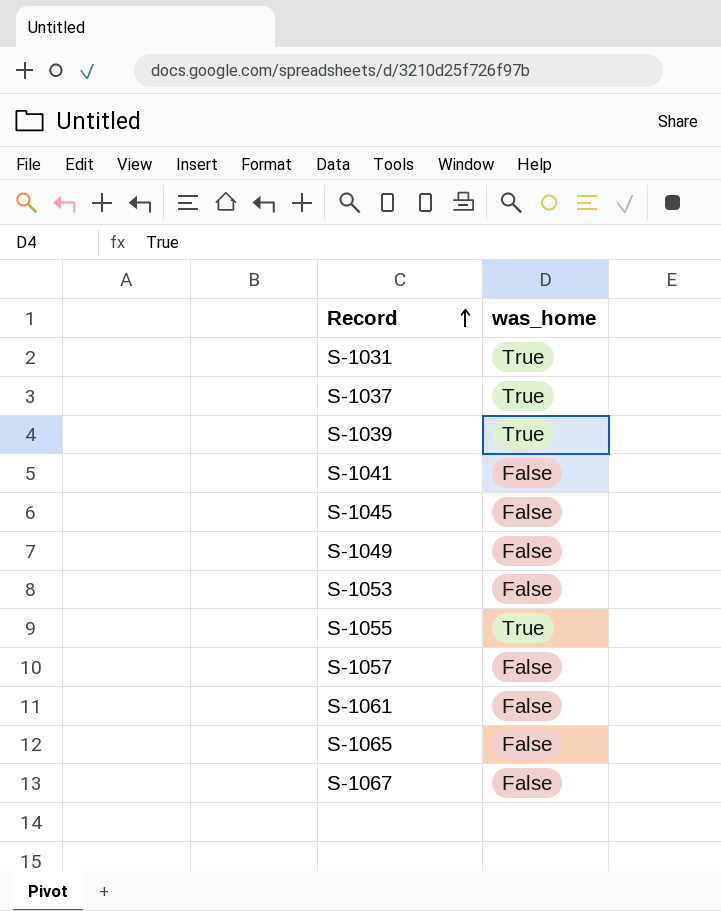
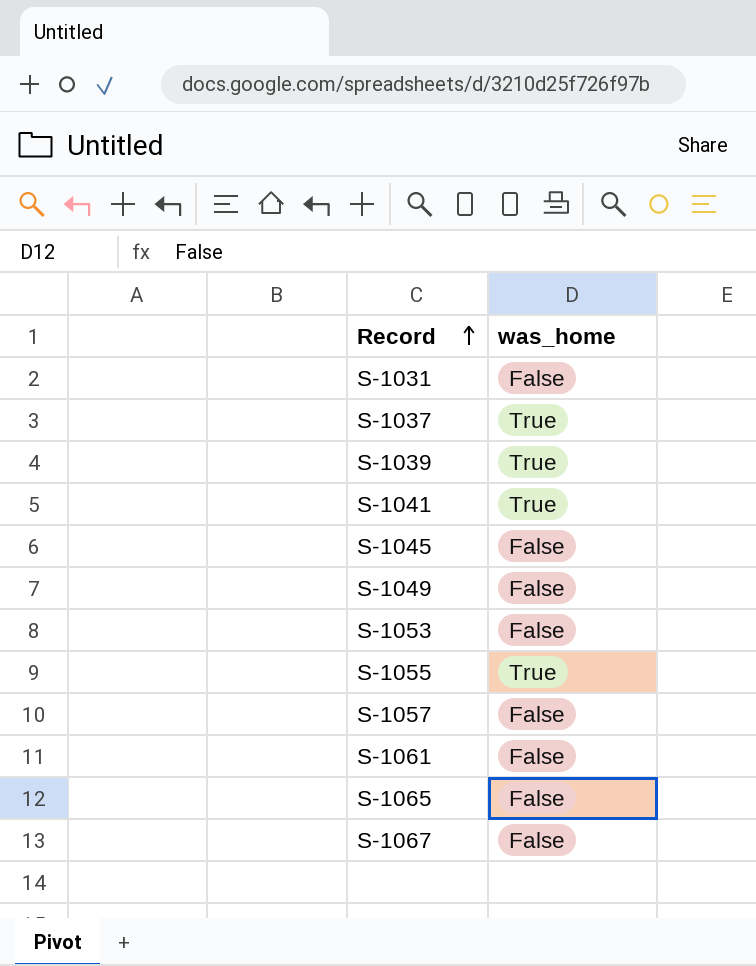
S-1031 | was_home: True -> False
S-1041 | was_home: False -> True

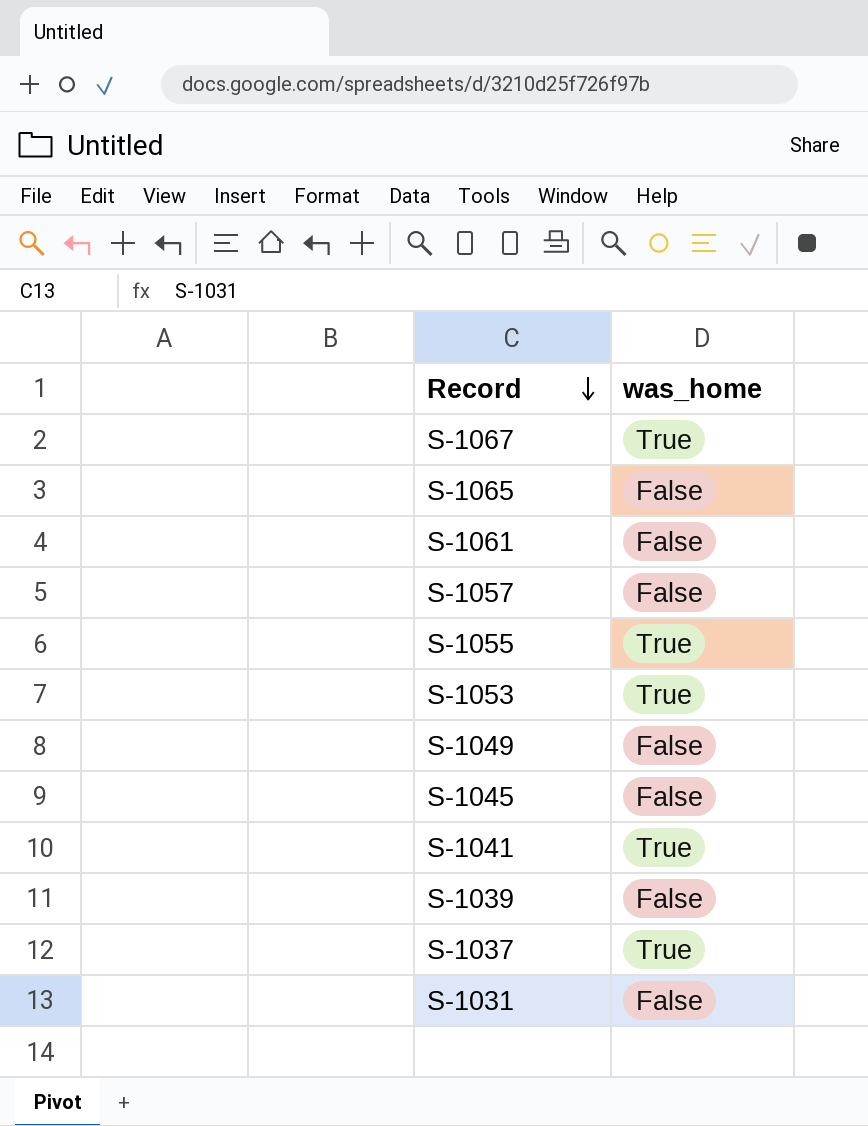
row order: Record ascending -> Record descending
S-1067 | was_home: False -> True
S-1053 | was_home: False -> True
S-1039 | was_home: True -> False

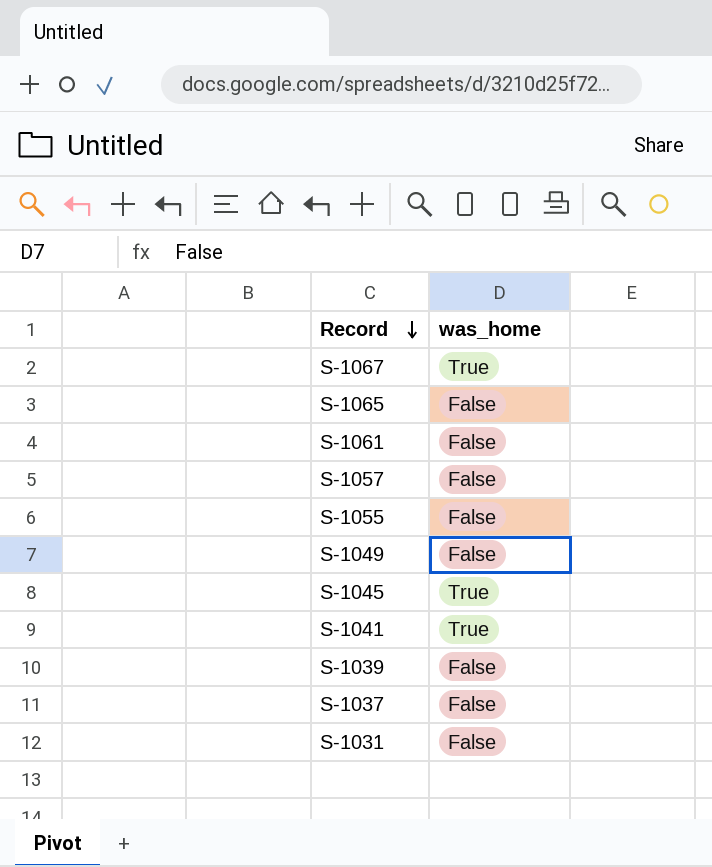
row S-1053: True -> none
S-1055 | was_home: True -> False
S-1045 | was_home: False -> True
S-1037 | was_home: True -> False

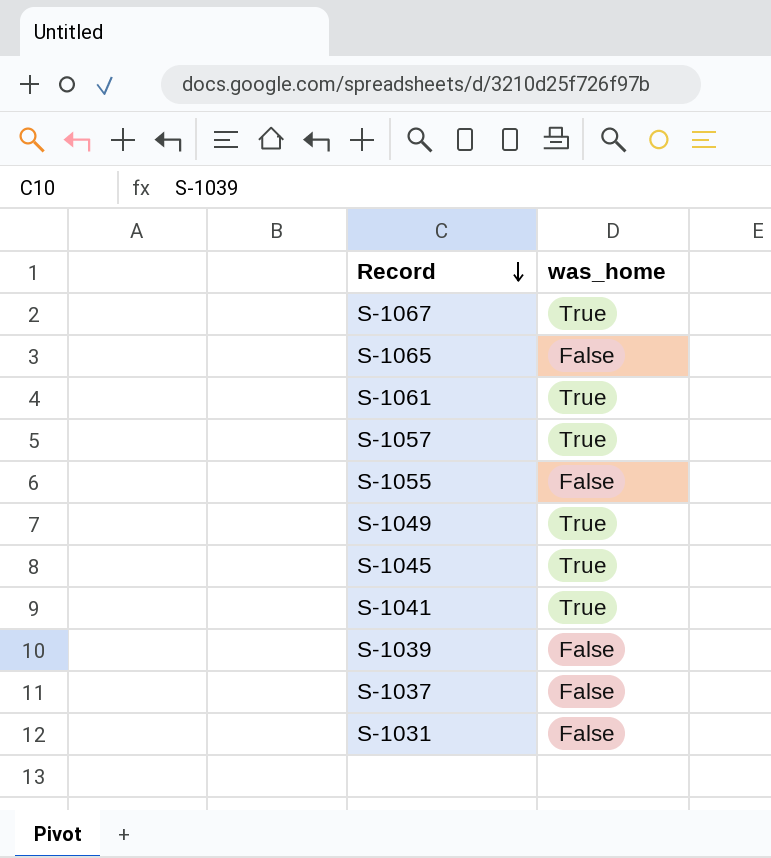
S-1061 | was_home: False -> True
S-1057 | was_home: False -> True
S-1049 | was_home: False -> True

